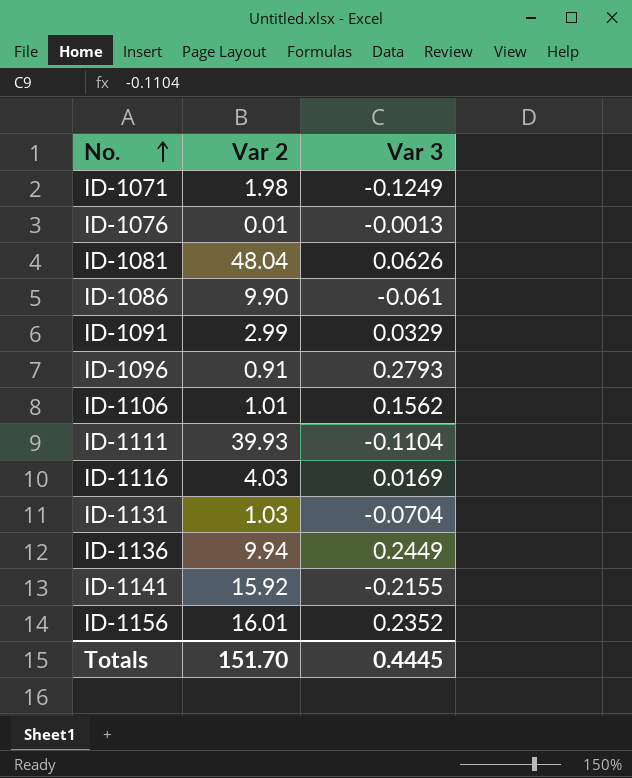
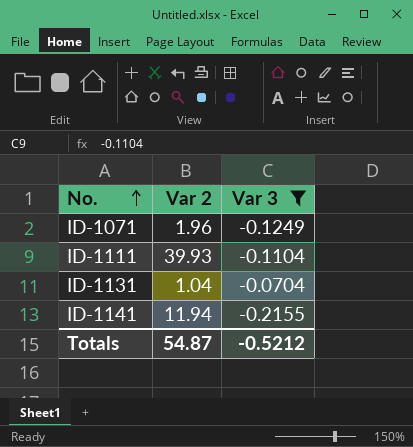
filter: none -> Var 3 <= -0.0704
ID-1071 | Var 2: 1.98 -> 1.96
ID-1131 | Var 2: 1.03 -> 1.04
ID-1141 | Var 2: 15.92 -> 11.94
Totals | Var 2: 151.70 -> 54.87
Totals | Var 3: 0.4445 -> -0.5212

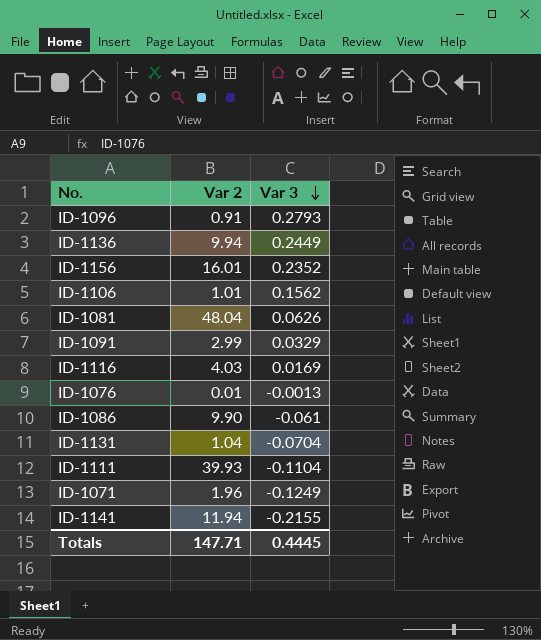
filter: Var 3 <= -0.0704 -> none
row order: No. ascending -> Var 3 descending
Totals | Var 2: 54.87 -> 147.71
Totals | Var 3: -0.5212 -> 0.4445

